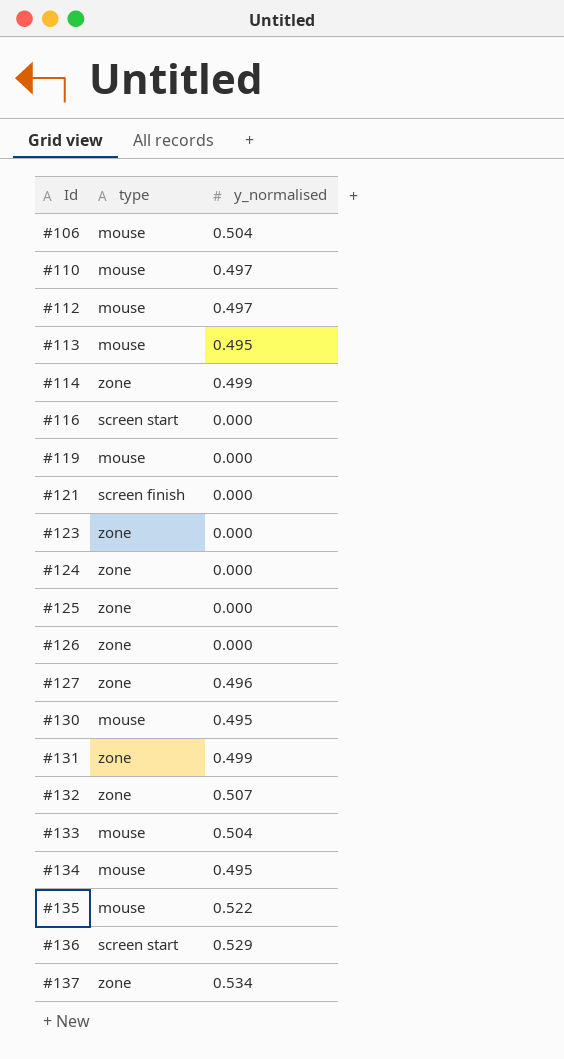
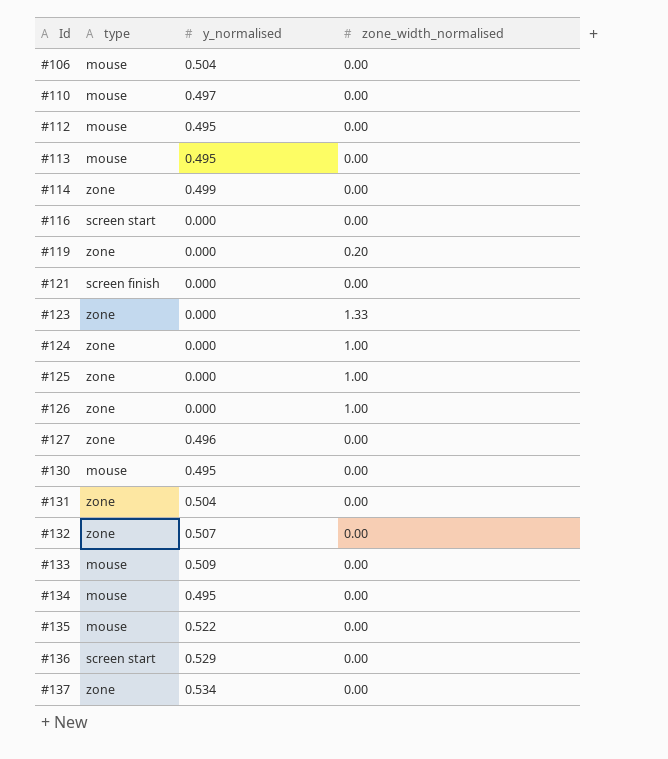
column zone_width_normalised | position: none -> 4
#112 | y_normalised: 0.497 -> 0.495
#119 | type: mouse -> zone
#131 | y_normalised: 0.499 -> 0.504
#133 | y_normalised: 0.504 -> 0.509

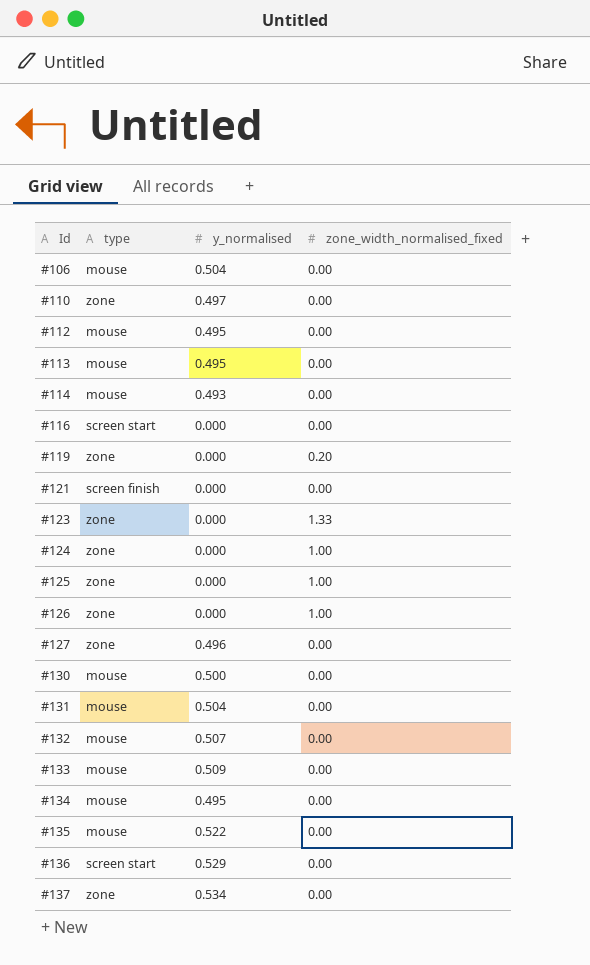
column name: zone_width_normalised -> zone_width_normalised_fixed
#110 | type: mouse -> zone
#114 | type: zone -> mouse
#114 | y_normalised: 0.499 -> 0.493
#130 | y_normalised: 0.495 -> 0.500
#131 | type: zone -> mouse
#132 | type: zone -> mouse

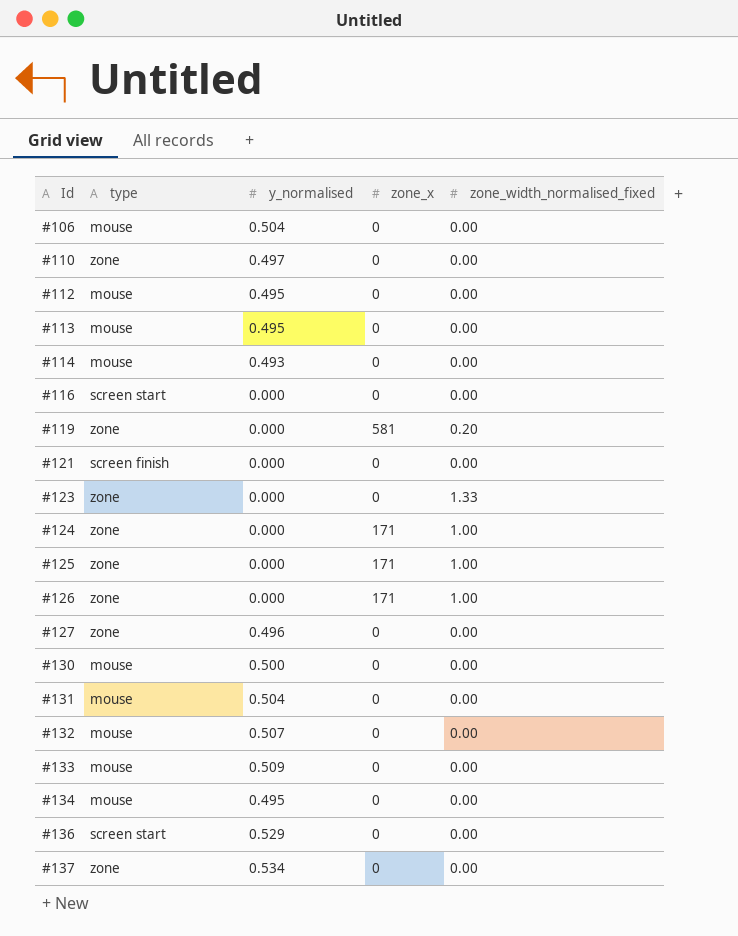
column zone_x | position: none -> 4
row #135: mouse | 0.522 | 0.00 -> none

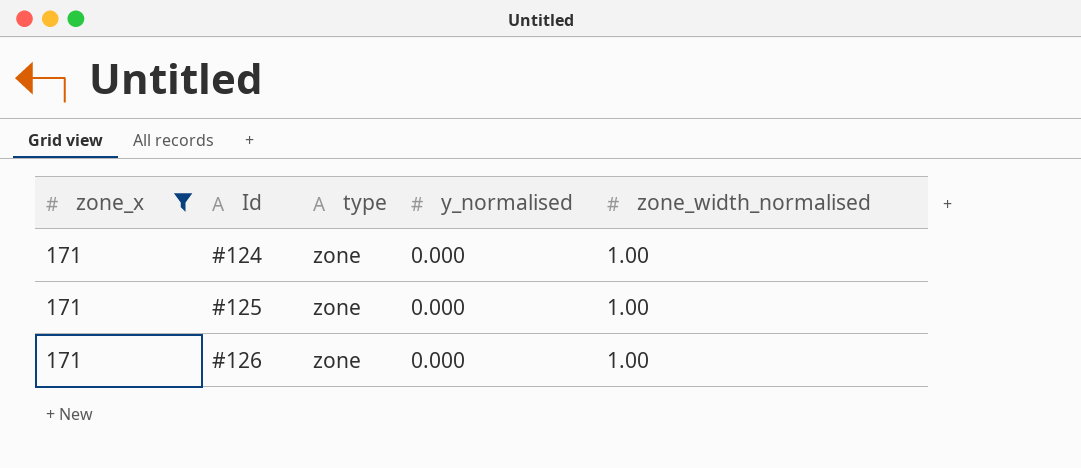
filter: none -> zone_x = 171
column zone_x | position: 4 -> 1
column name: zone_width_normalised_fixed -> zone_width_normalised

